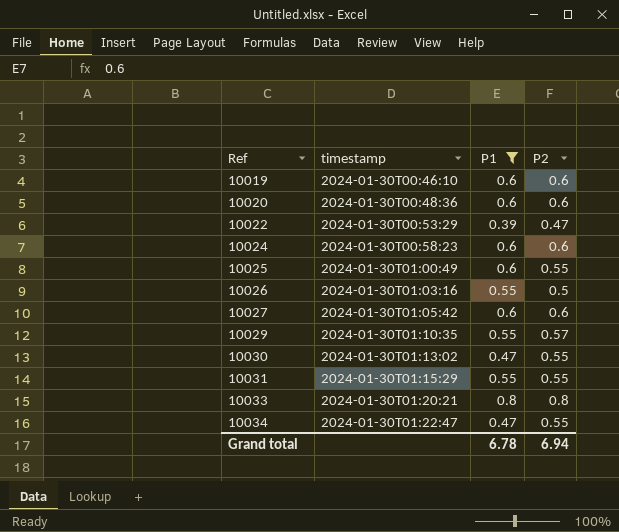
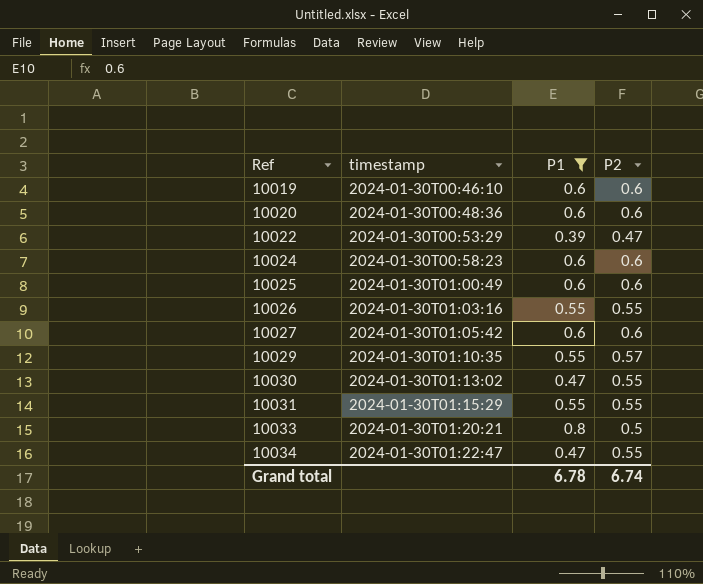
10025 | P2: 0.55 -> 0.6
10026 | P2: 0.5 -> 0.55
10033 | P2: 0.8 -> 0.5
Grand total | P2: 6.94 -> 6.74

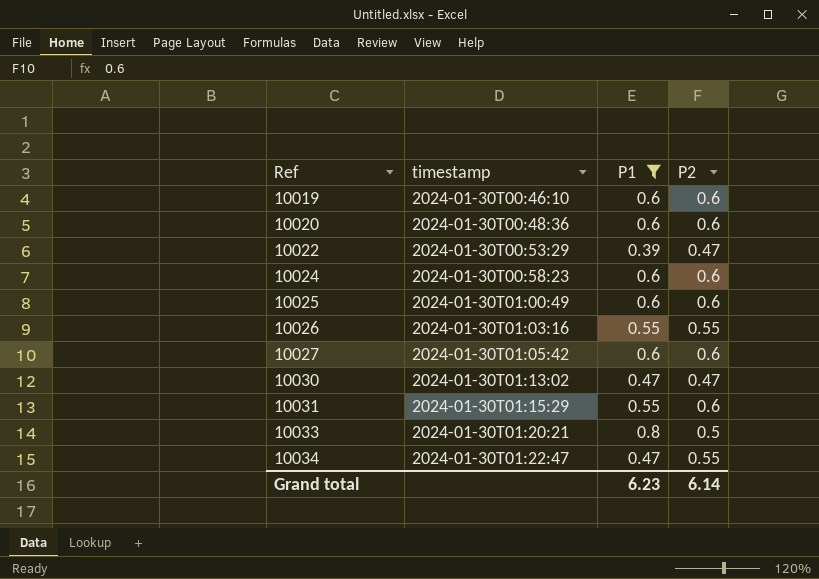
row 10029: 2024-01-30T01:10:35 | 0.55 | 0.57 -> none
10030 | P2: 0.55 -> 0.47
10031 | P2: 0.55 -> 0.6
Grand total | P1: 6.78 -> 6.23
Grand total | P2: 6.74 -> 6.14

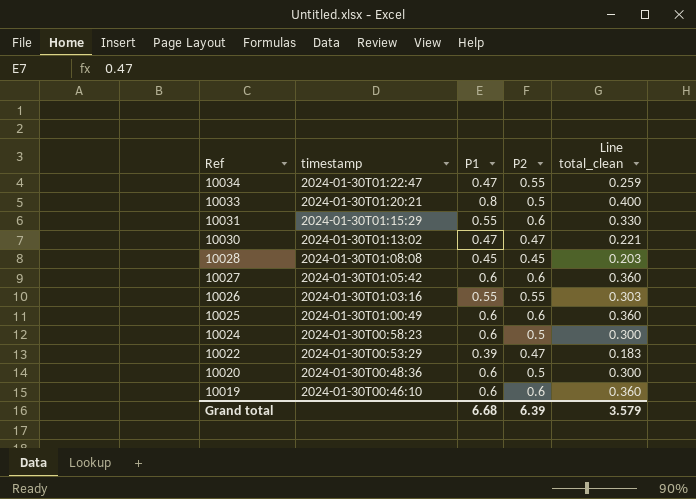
filter: P1 != 0.45 -> none
row order: Ref ascending -> Ref descending
column Line total_clean | formula: none -> [P1] * [P2]
10024 | P2: 0.6 -> 0.5
10020 | P2: 0.6 -> 0.5
Grand total | P1: 6.23 -> 6.68
Grand total | P2: 6.14 -> 6.39

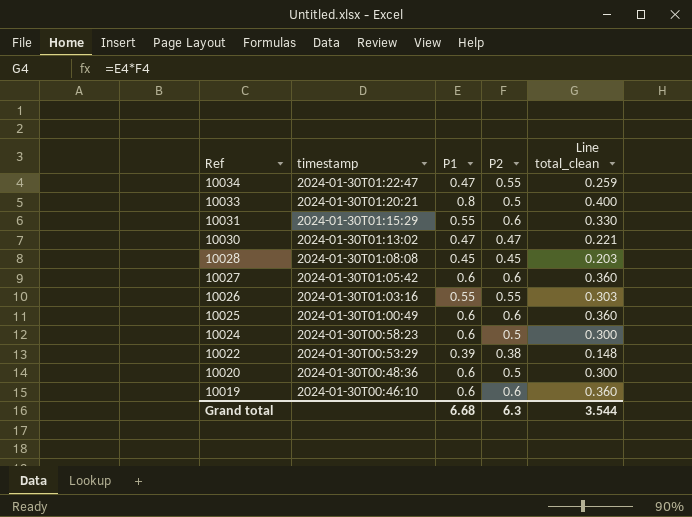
10022 | P2: 0.47 -> 0.38
10022 | Line total_clean: 0.183 -> 0.148
Grand total | P2: 6.39 -> 6.3
Grand total | Line total_clean: 3.579 -> 3.544

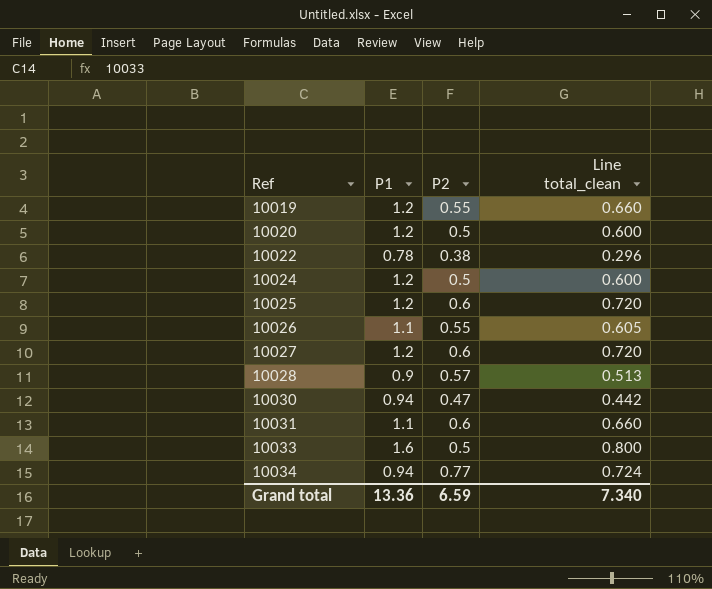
row order: Ref descending -> Ref ascending
column timestamp | position: 2 -> none
10019 | P1: 0.6 -> 1.2
10019 | P2: 0.6 -> 0.55
10019 | Line total_clean: 0.360 -> 0.660
10020 | P1: 0.6 -> 1.2
10020 | Line total_clean: 0.300 -> 0.600
10022 | P1: 0.39 -> 0.78
10022 | Line total_clean: 0.148 -> 0.296
10024 | P1: 0.6 -> 1.2
10024 | Line total_clean: 0.300 -> 0.600
10025 | P1: 0.6 -> 1.2
10025 | Line total_clean: 0.360 -> 0.720
10026 | P1: 0.55 -> 1.1
10026 | Line total_clean: 0.303 -> 0.605
10027 | P1: 0.6 -> 1.2
10027 | Line total_clean: 0.360 -> 0.720
10028 | P1: 0.45 -> 0.9
10028 | P2: 0.45 -> 0.57
10028 | Line total_clean: 0.203 -> 0.513
10030 | P1: 0.47 -> 0.94
10030 | Line total_clean: 0.221 -> 0.442
10031 | P1: 0.55 -> 1.1
10031 | Line total_clean: 0.330 -> 0.660
10033 | P1: 0.8 -> 1.6
10033 | Line total_clean: 0.400 -> 0.800
10034 | P1: 0.47 -> 0.94
10034 | P2: 0.55 -> 0.77
10034 | Line total_clean: 0.259 -> 0.724
Grand total | P1: 6.68 -> 13.36
Grand total | P2: 6.3 -> 6.59
Grand total | Line total_clean: 3.544 -> 7.340

